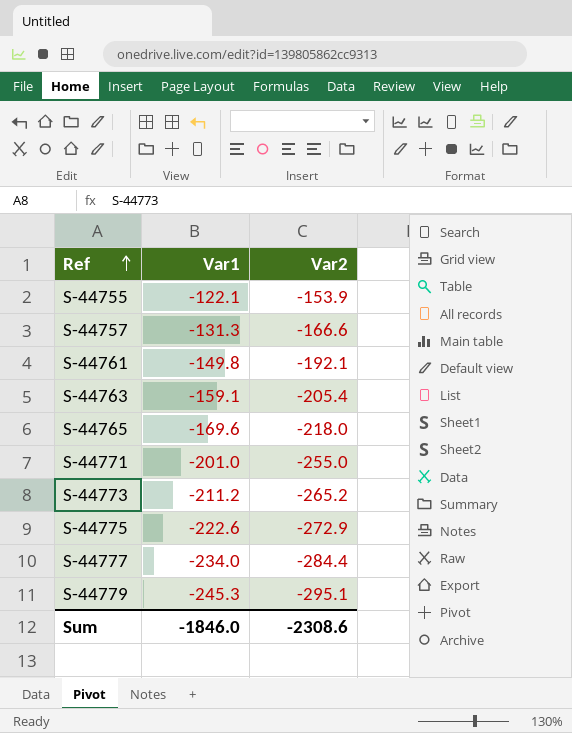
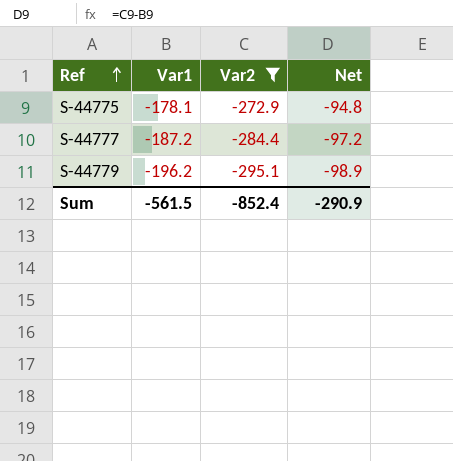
filter: none -> Var2 <= -272.9
column Net | formula: none -> [Var2] - [Var1]
S-44775 | Var1: -222.6 -> -178.1
S-44777 | Var1: -234.0 -> -187.2
S-44779 | Var1: -245.3 -> -196.2
Sum | Var1: -1846.0 -> -561.5
Sum | Var2: -2308.6 -> -852.4

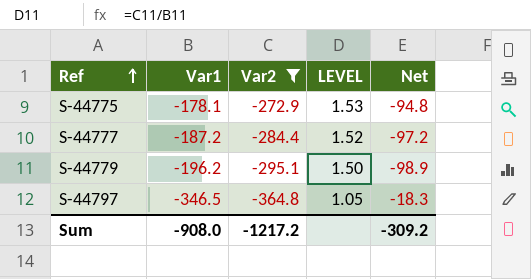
column LEVEL | formula: none -> [Var2] / [Var1]
row S-44797: none -> -346.5 | -364.8 | 1.05 | -18.3
Sum | Var1: -561.5 -> -908.0
Sum | Var2: -852.4 -> -1217.2
Sum | Net: -290.9 -> -309.2

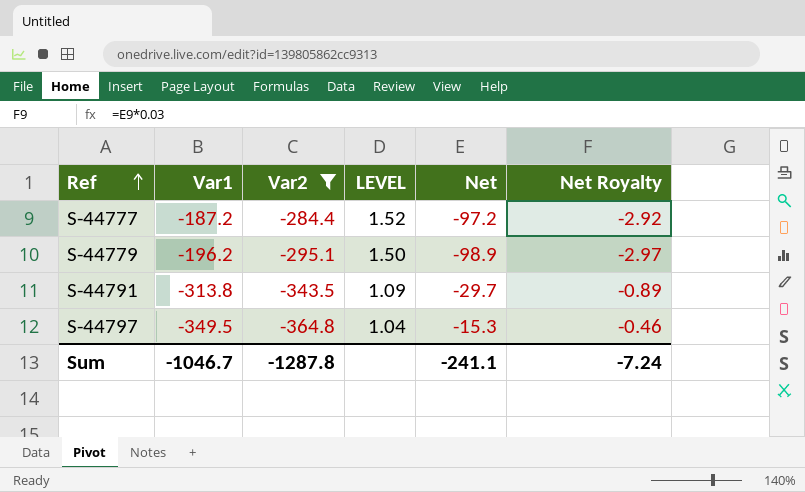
column Net Royalty | formula: none -> [Net] * 0.03
row S-44775: -178.1 | -272.9 | 1.53 | -94.8 -> none
row S-44791: none -> -313.8 | -343.5 | 1.09 | -29.7 | -0.89
S-44797 | Var1: -346.5 -> -349.5
S-44797 | LEVEL: 1.05 -> 1.04
S-44797 | Net: -18.3 -> -15.3
Sum | Var1: -908.0 -> -1046.7
Sum | Var2: -1217.2 -> -1287.8
Sum | Net: -309.2 -> -241.1

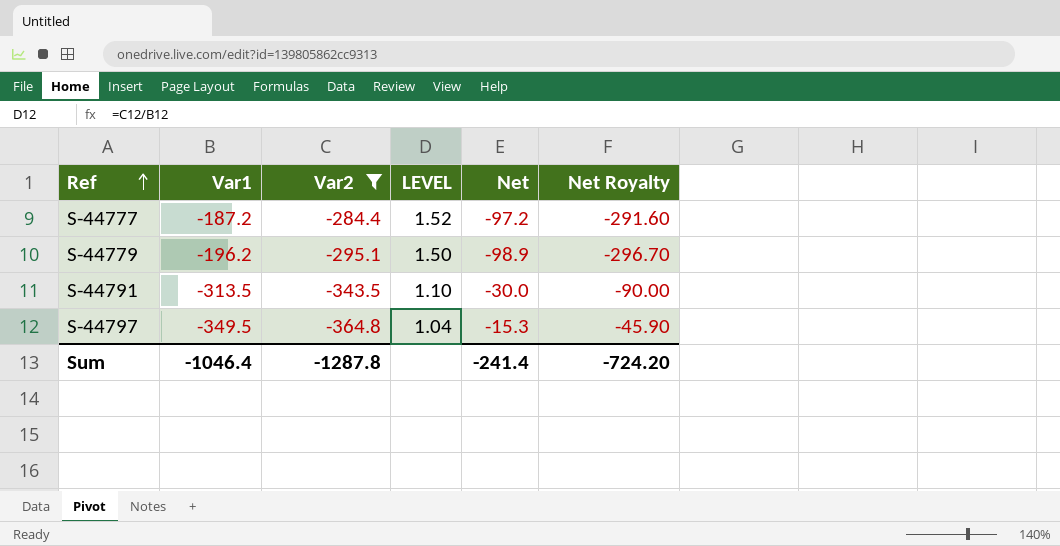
column Net Royalty | formula: [Net] * 0.03 -> [Net] * 3
S-44791 | Var1: -313.8 -> -313.5
S-44791 | LEVEL: 1.09 -> 1.10
S-44791 | Net: -29.7 -> -30.0
Sum | Var1: -1046.7 -> -1046.4
Sum | Net: -241.1 -> -241.4
Sum | Net Royalty: -7.24 -> -724.20

